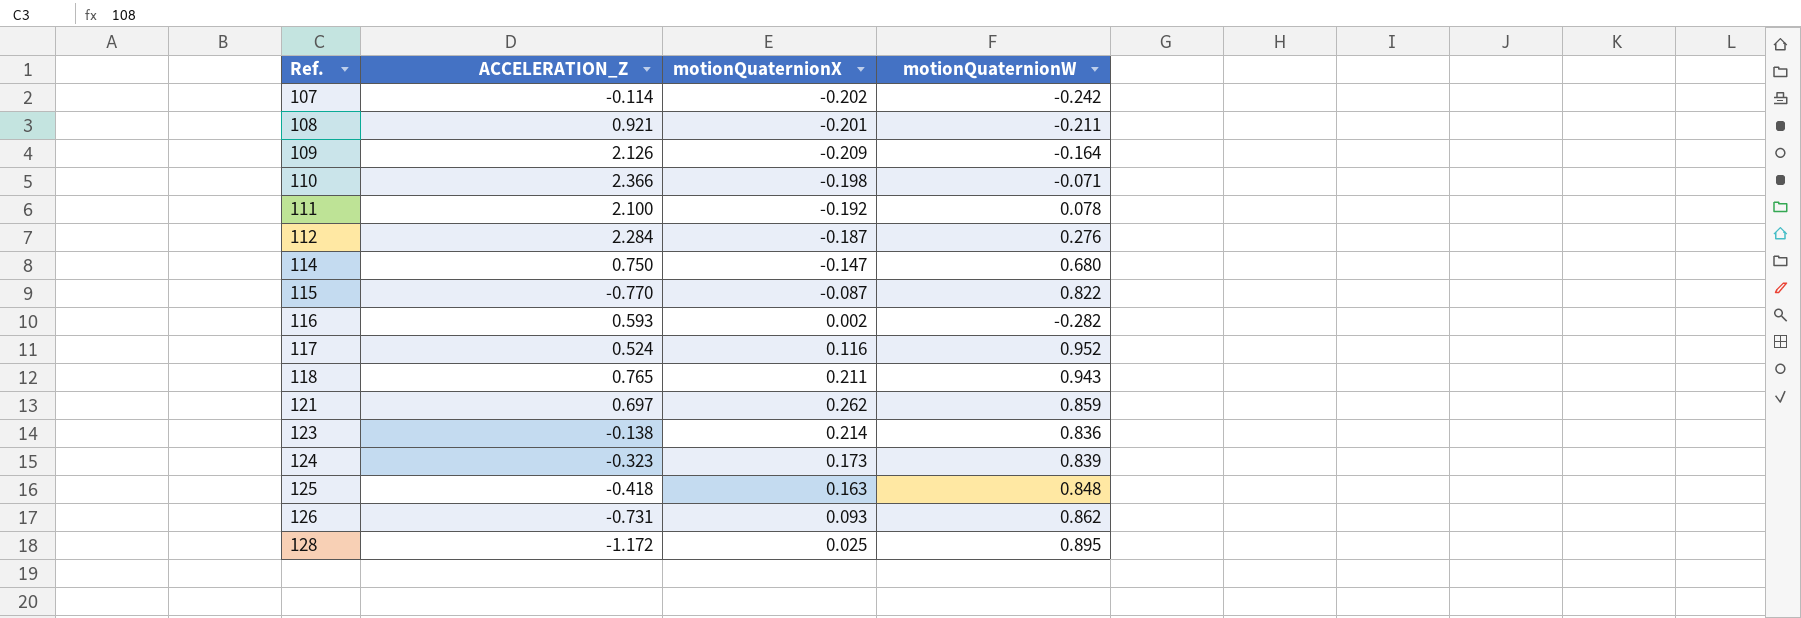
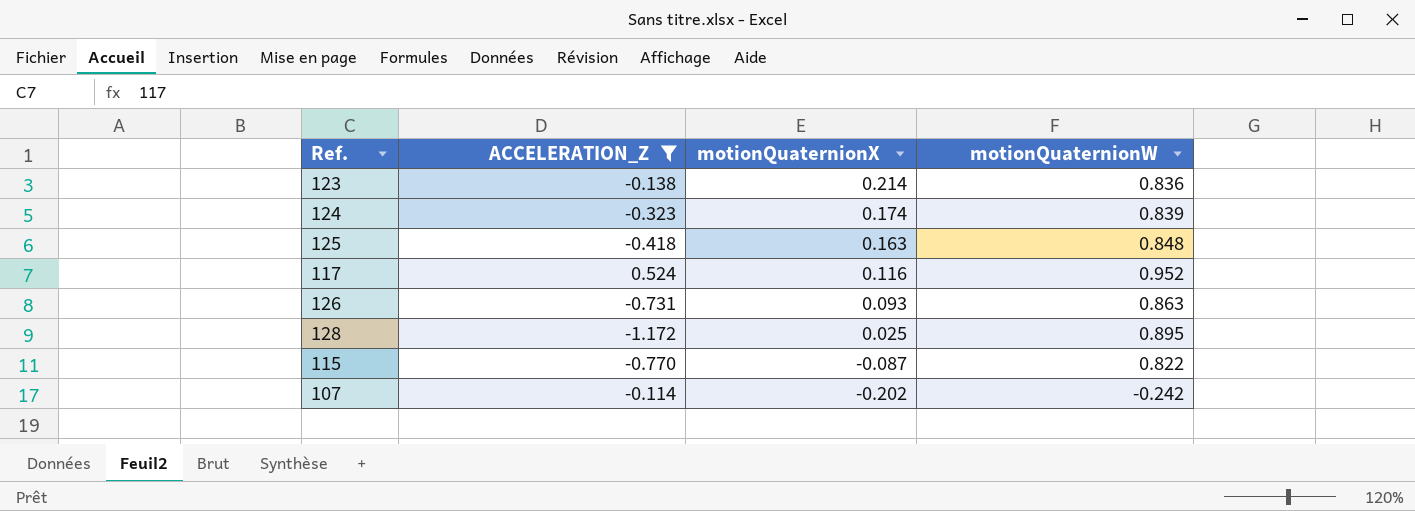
filter: none -> ACCELERATION_Z <= 0.524
row order: Ref. ascending -> motionQuaternionX descending
124 | motionQuaternionX: 0.173 -> 0.174
126 | motionQuaternionW: 0.862 -> 0.863

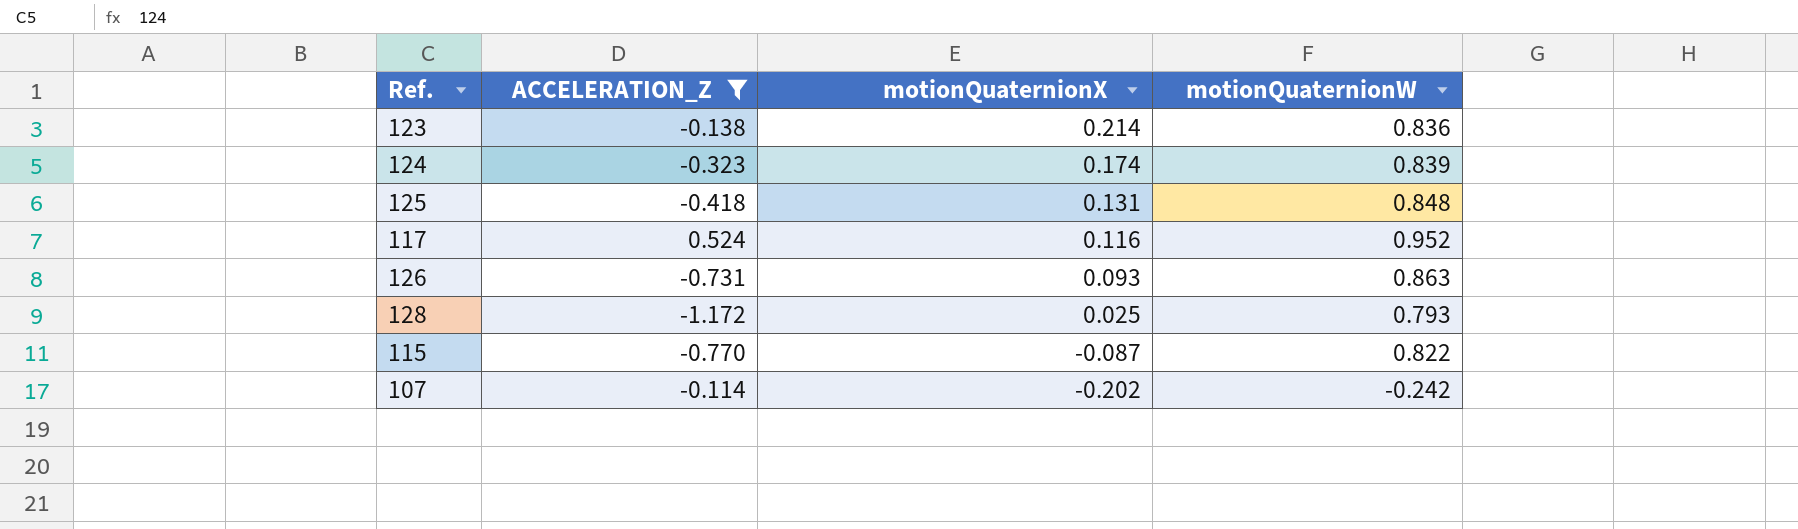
125 | motionQuaternionX: 0.163 -> 0.131
128 | motionQuaternionW: 0.895 -> 0.793

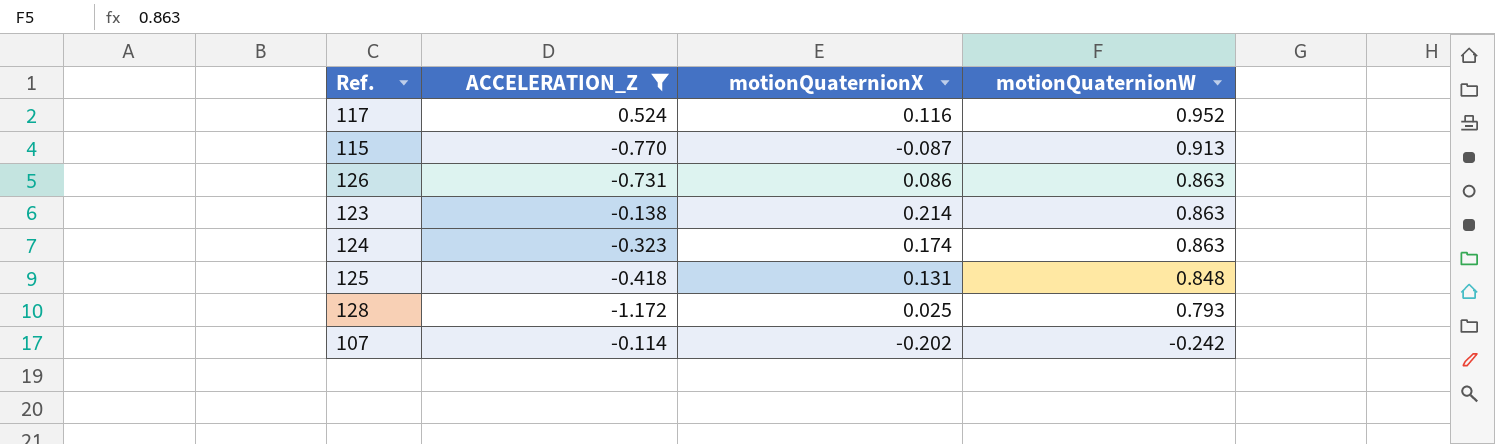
row order: motionQuaternionX descending -> motionQuaternionW descending
115 | motionQuaternionW: 0.822 -> 0.913
126 | motionQuaternionX: 0.093 -> 0.086
123 | motionQuaternionW: 0.836 -> 0.863
124 | motionQuaternionW: 0.839 -> 0.863

